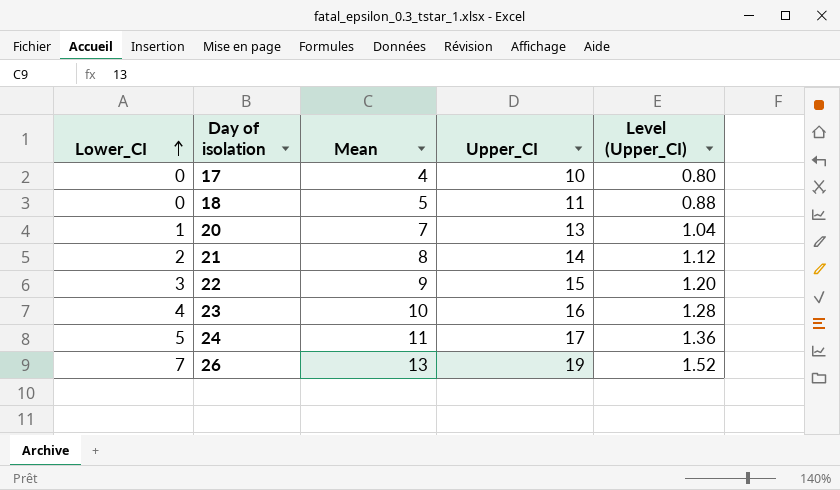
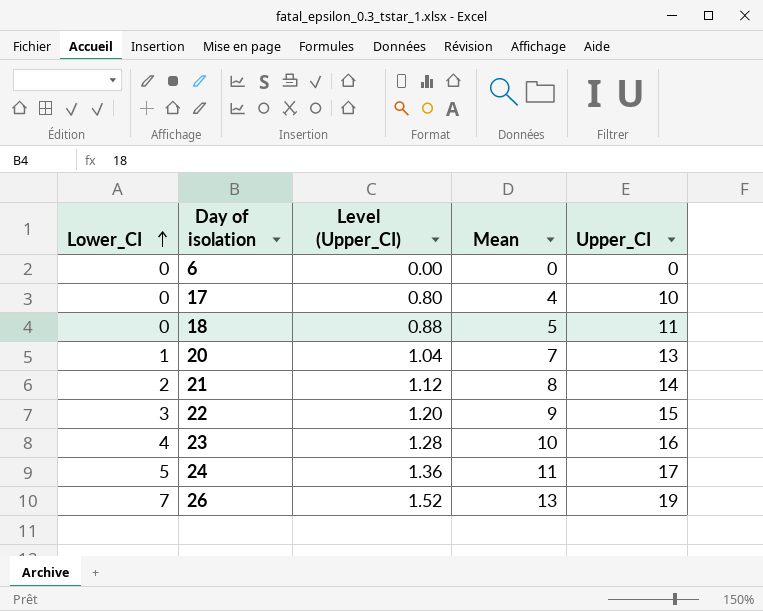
column Level (Upper_CI) | position: 5 -> 3
row 6: none -> 0 | 0.00 | 0 | 0

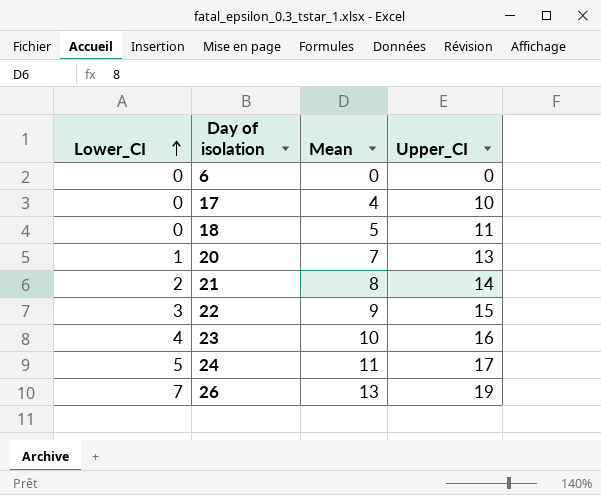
column Level (Upper_CI) | formula: [Upper_CI] * 0.08 -> none

